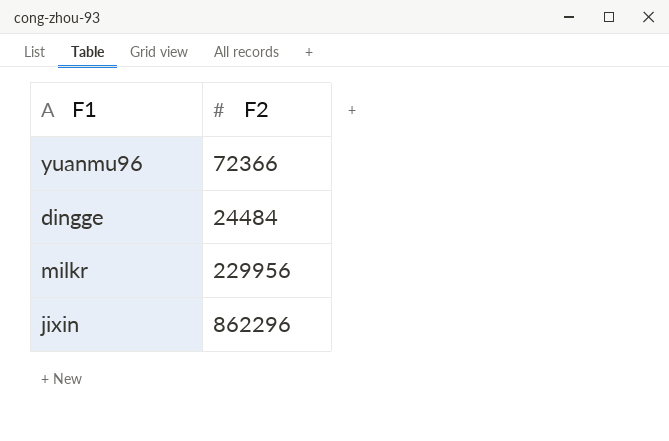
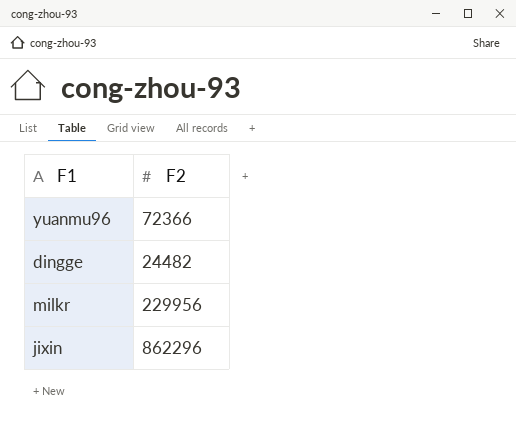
dingge | F2: 24484 -> 24482

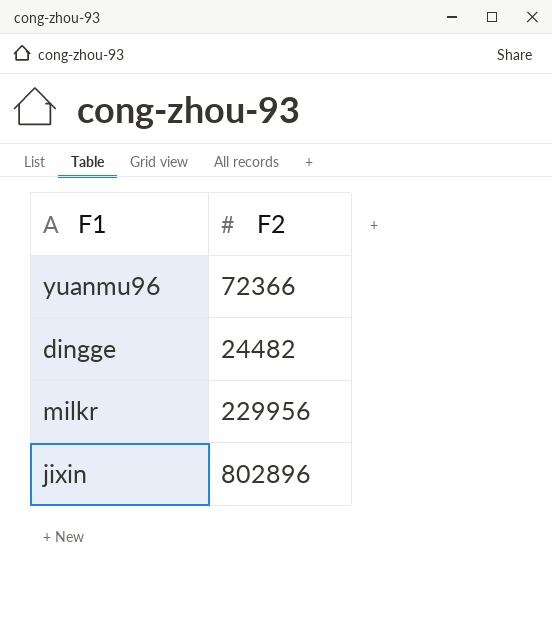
jixin | F2: 862296 -> 802896

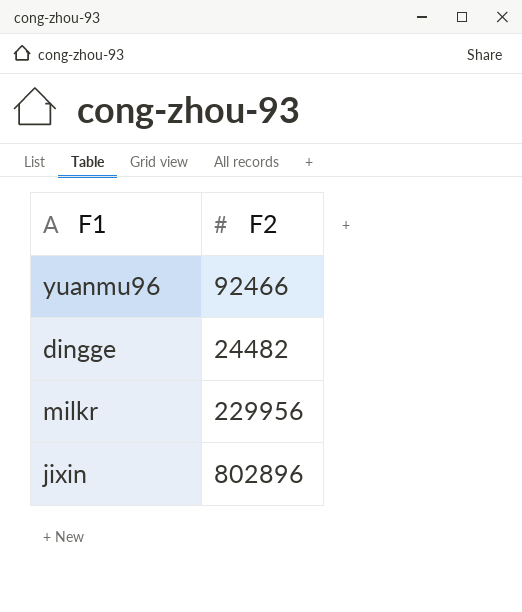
yuanmu96 | F2: 72366 -> 92466

